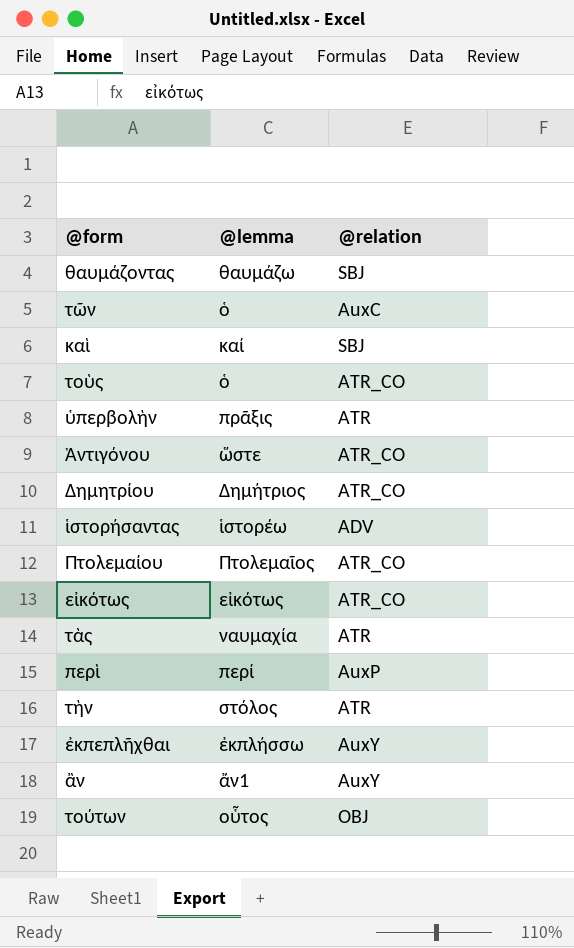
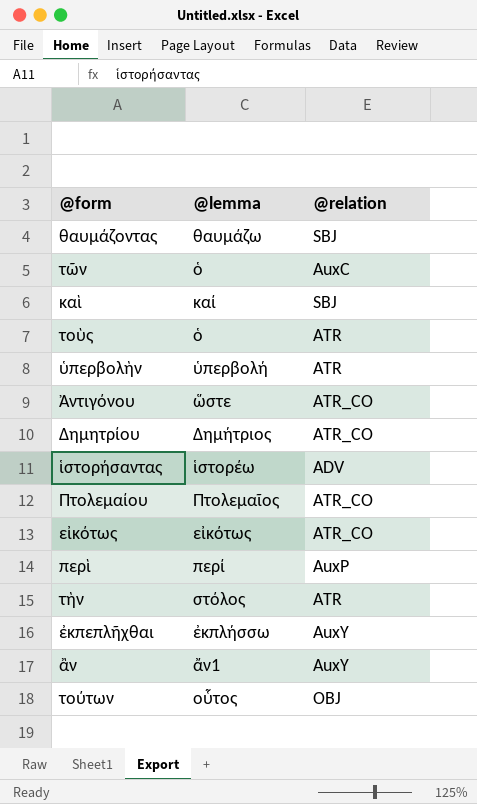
row τὰς: ναυμαχία | ATR -> none
τοὺς | @relation: ATR_CO -> ATR
ὑπερβολὴν | @lemma: πρᾶξις -> ὑπερβολή

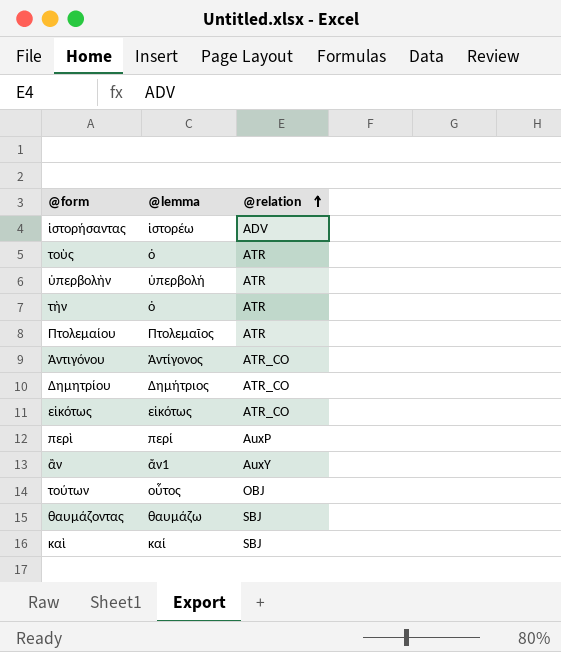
row order: none -> @relation ascending
row τῶν: ὁ | AuxC -> none
row ἐκπεπλῆχθαι: ἐκπλήσσω | AuxY -> none
τὴν | @lemma: στόλος -> ὁ
Πτολεμαίου | @relation: ATR_CO -> ATR
Ἀντιγόνου | @lemma: ὥστε -> Ἀντίγονος

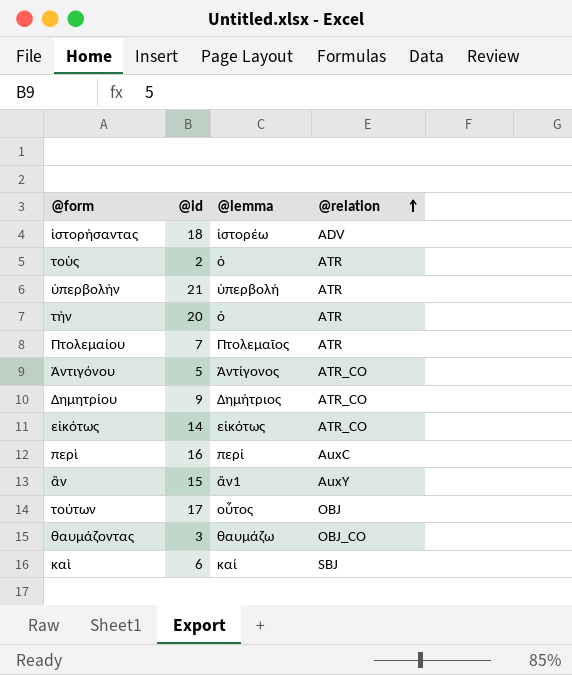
column @id | position: none -> 2
περὶ | @relation: AuxP -> AuxC
θαυμάζοντας | @relation: SBJ -> OBJ_CO

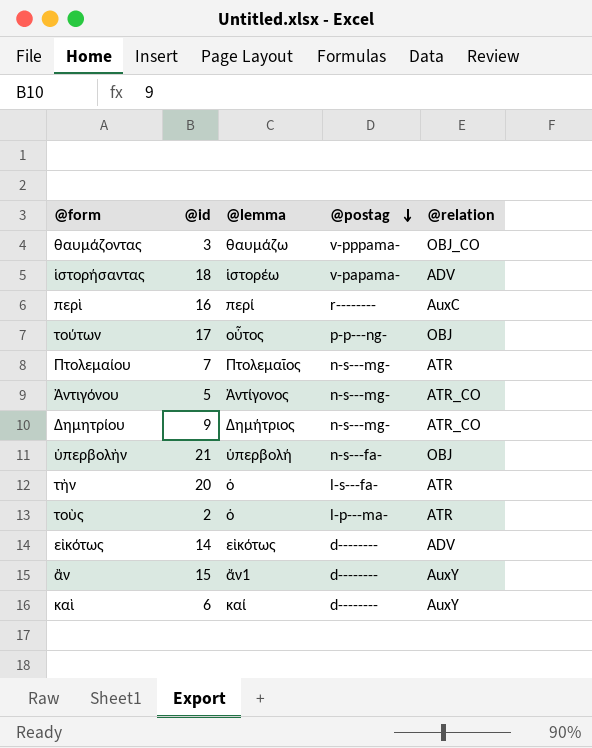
row order: @relation ascending -> @postag descending
column @postag | position: none -> 4
ὑπερβολὴν | @relation: ATR -> OBJ
εἰκότως | @relation: ATR_CO -> ADV
καὶ | @relation: SBJ -> AuxY

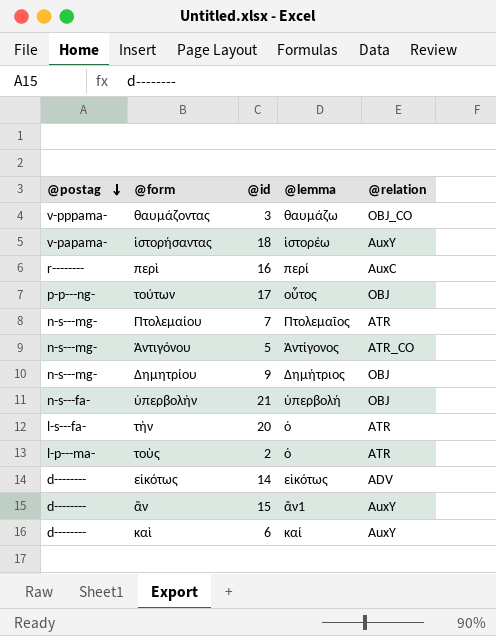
column @postag | position: 4 -> 1
ἱστορήσαντας | @relation: ADV -> AuxY
Δημητρίου | @relation: ATR_CO -> OBJ

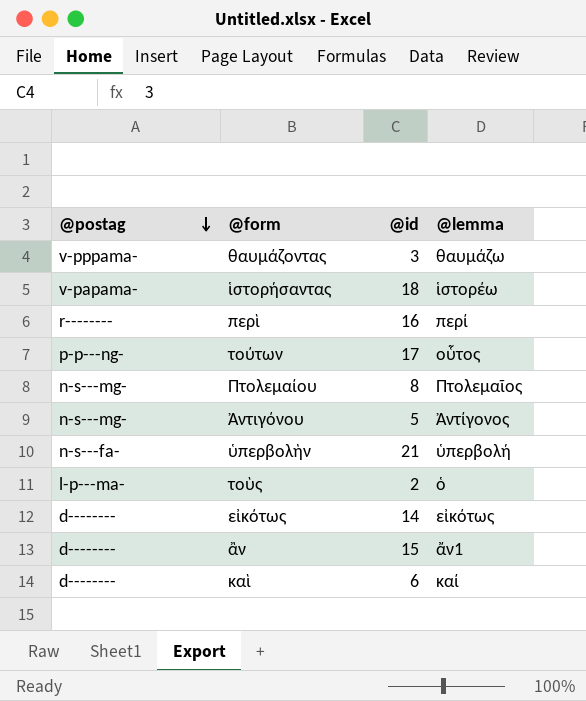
column @relation | position: 5 -> none
row Δημητρίου: n-s---mg- | 9 | Δημήτριος | OBJ -> none
row τὴν: l-s---fa- | 20 | ὁ | ATR -> none
Πτολεμαίου | @id: 7 -> 8

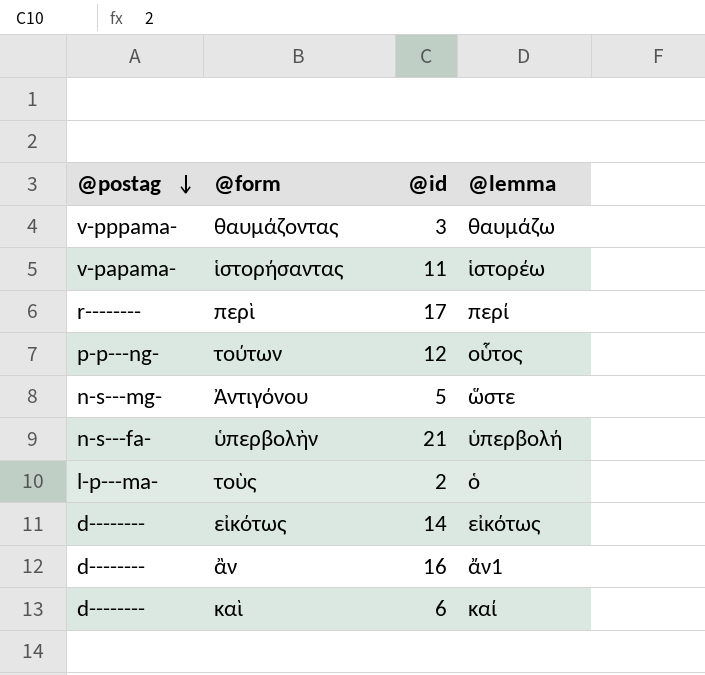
row Πτολεμαίου: n-s---mg- | 8 | Πτολεμαῖος -> none
ἱστορήσαντας | @id: 18 -> 11
περὶ | @id: 16 -> 17
τούτων | @id: 17 -> 12
Ἀντιγόνου | @lemma: Ἀντίγονος -> ὥστε
ἂν | @id: 15 -> 16

